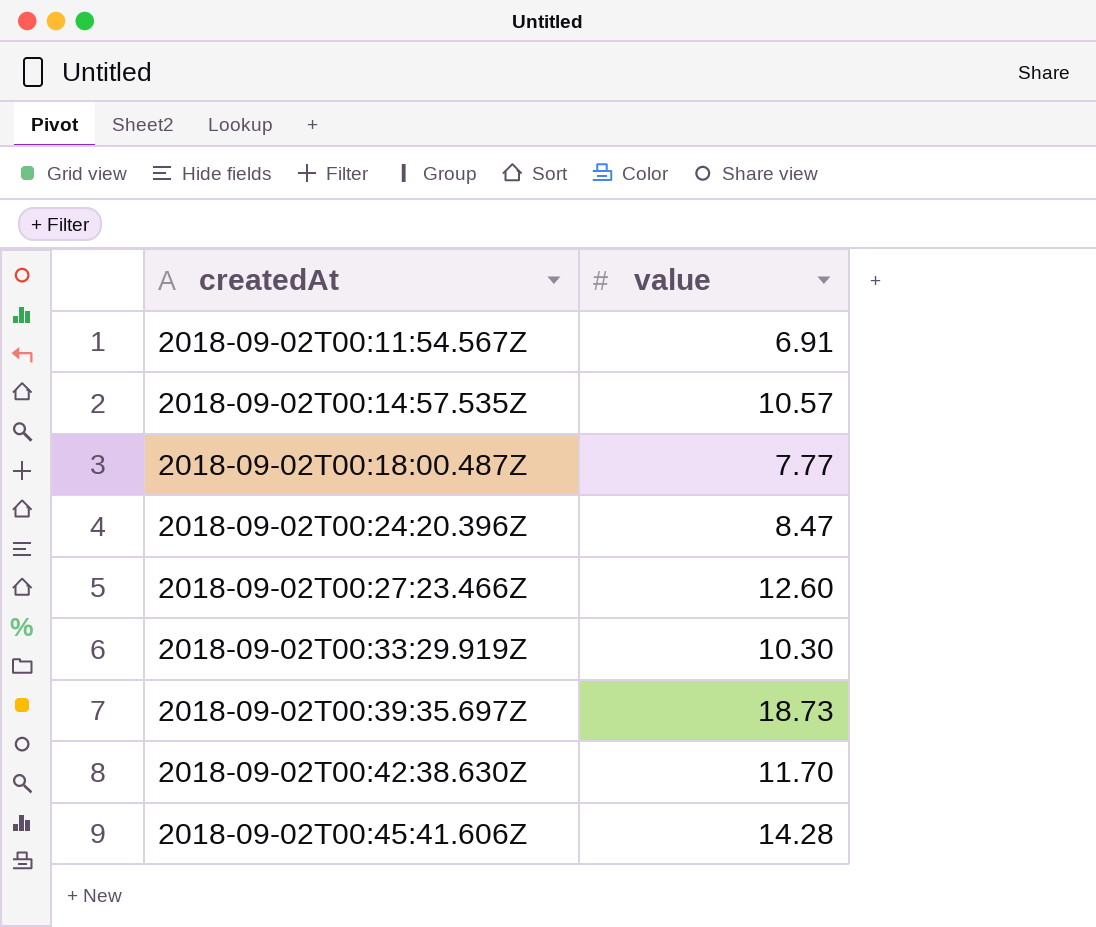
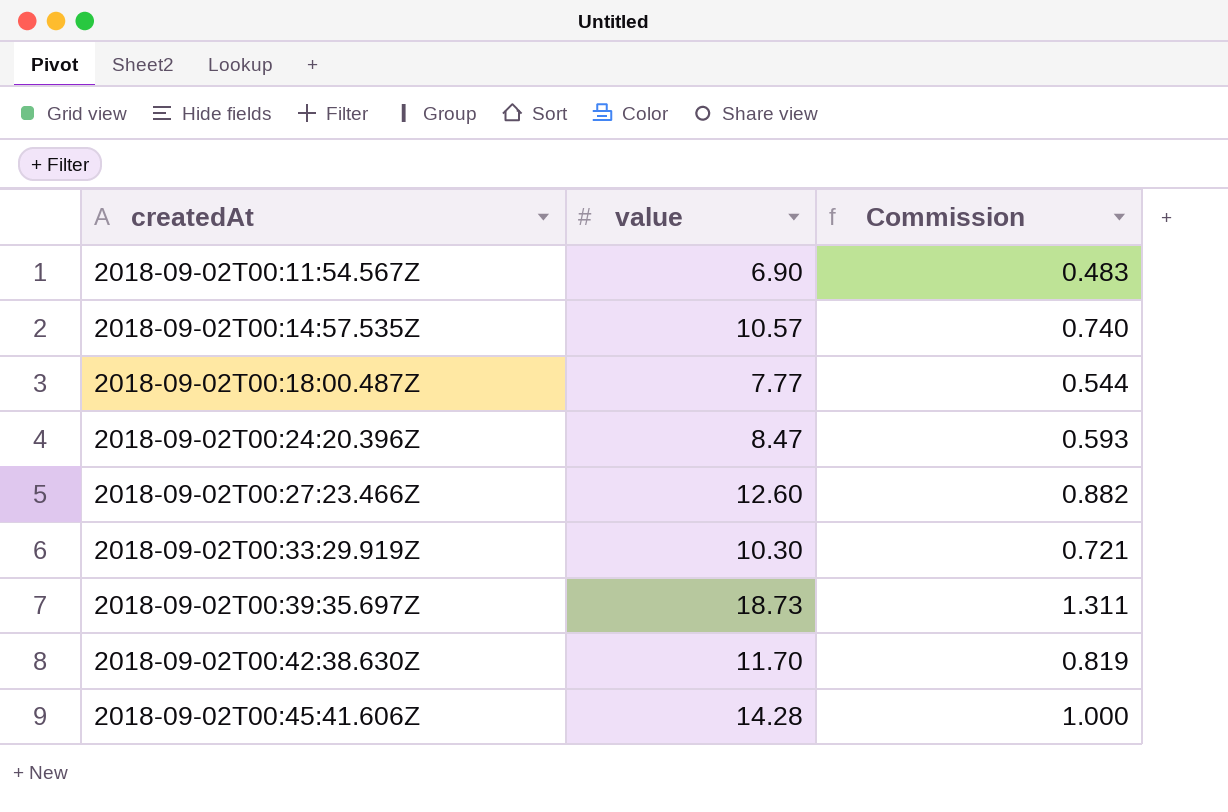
column Commission | formula: none -> [value] * 0.07
2018-09-02T00:11:54.567Z | value: 6.91 -> 6.90

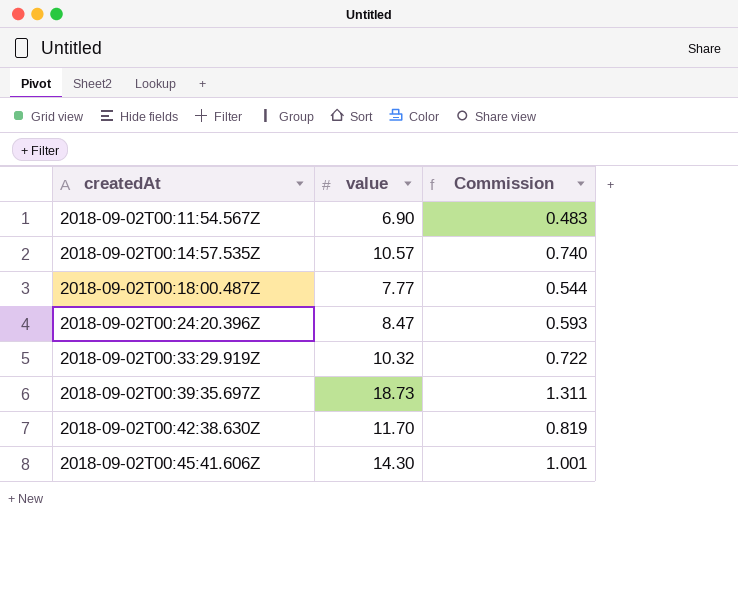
row 2018-09-02T00:27:23.466Z: 12.60 | 0.882 -> none
2018-09-02T00:33:29.919Z | value: 10.30 -> 10.32
2018-09-02T00:33:29.919Z | Commission: 0.721 -> 0.722
2018-09-02T00:45:41.606Z | value: 14.28 -> 14.30
2018-09-02T00:45:41.606Z | Commission: 1.000 -> 1.001

